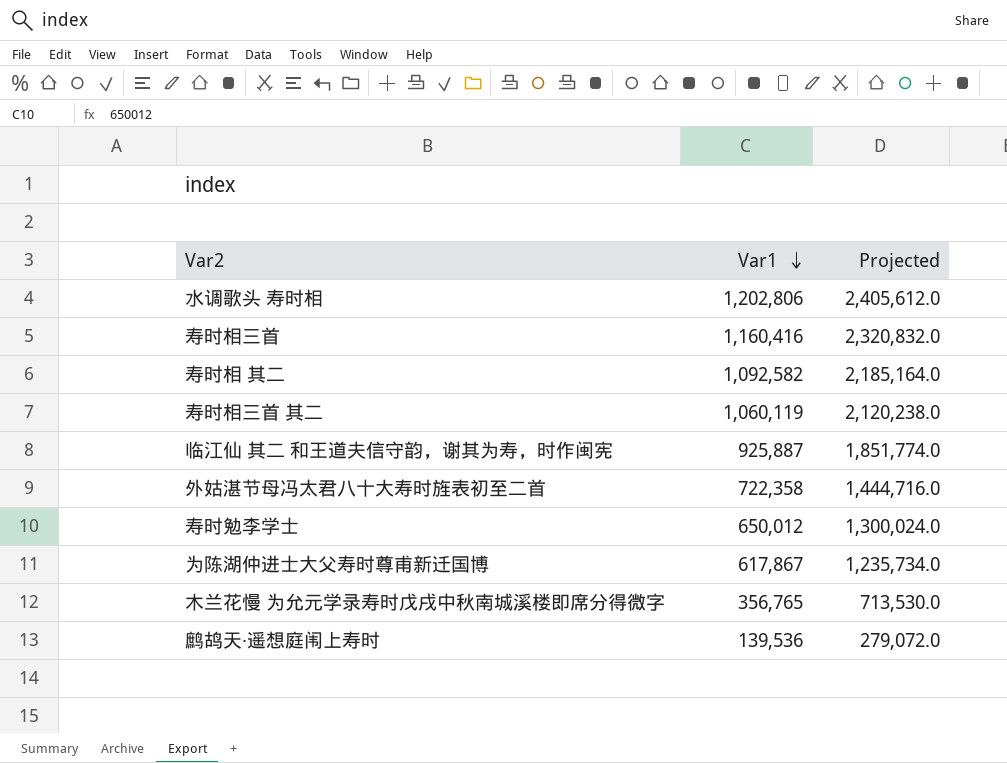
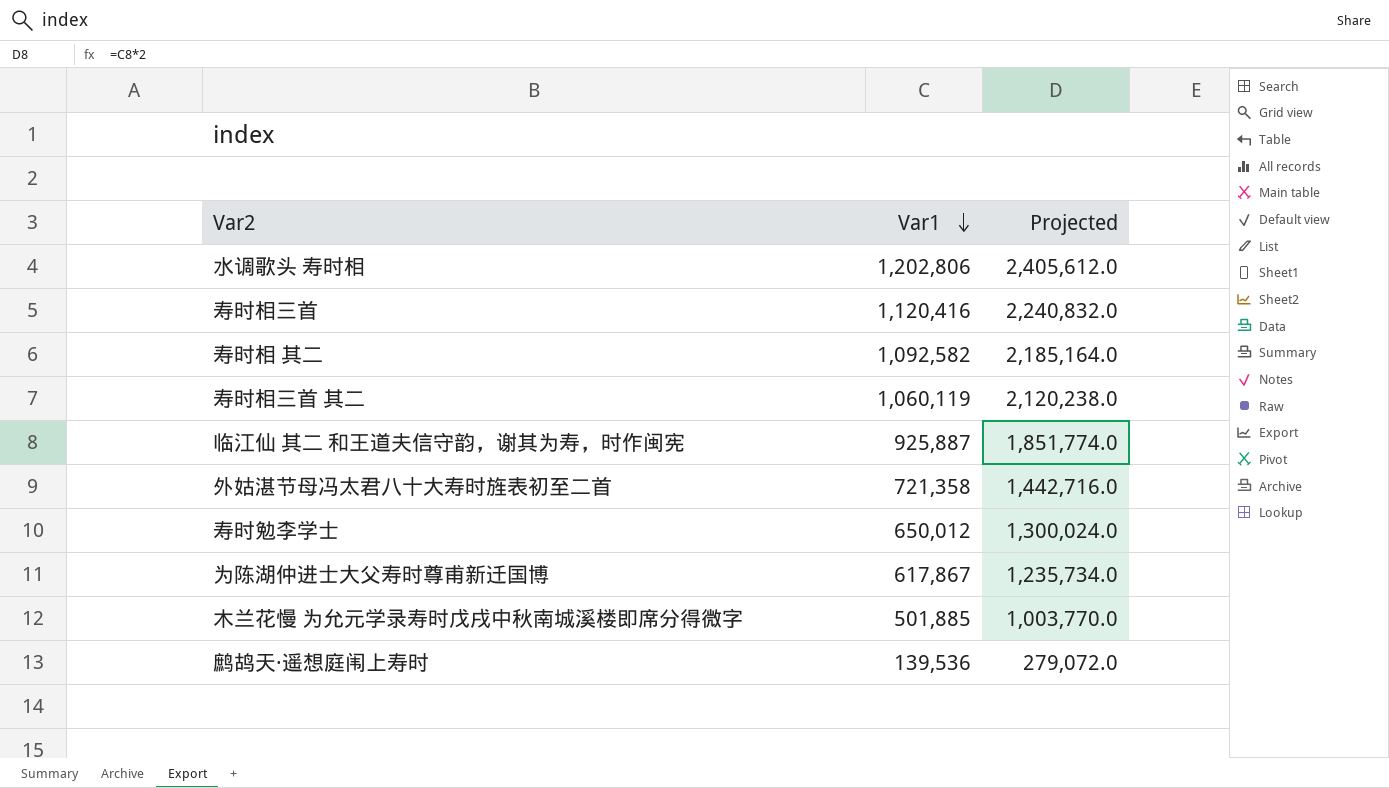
寿时相三首 | Var1: 1,160,416 -> 1,120,416
寿时相三首 | Projected: 2,320,832.0 -> 2,240,832.0
外姑湛节母冯太君八十大寿时旌表初至二首 | Var1: 722,358 -> 721,358
外姑湛节母冯太君八十大寿时旌表初至二首 | Projected: 1,444,716.0 -> 1,442,716.0
木兰花慢 为允元学录寿时戊戌中秋南城溪楼即席分得微字 | Var1: 356,765 -> 501,885
木兰花慢 为允元学录寿时戊戌中秋南城溪楼即席分得微字 | Projected: 713,530.0 -> 1,003,770.0

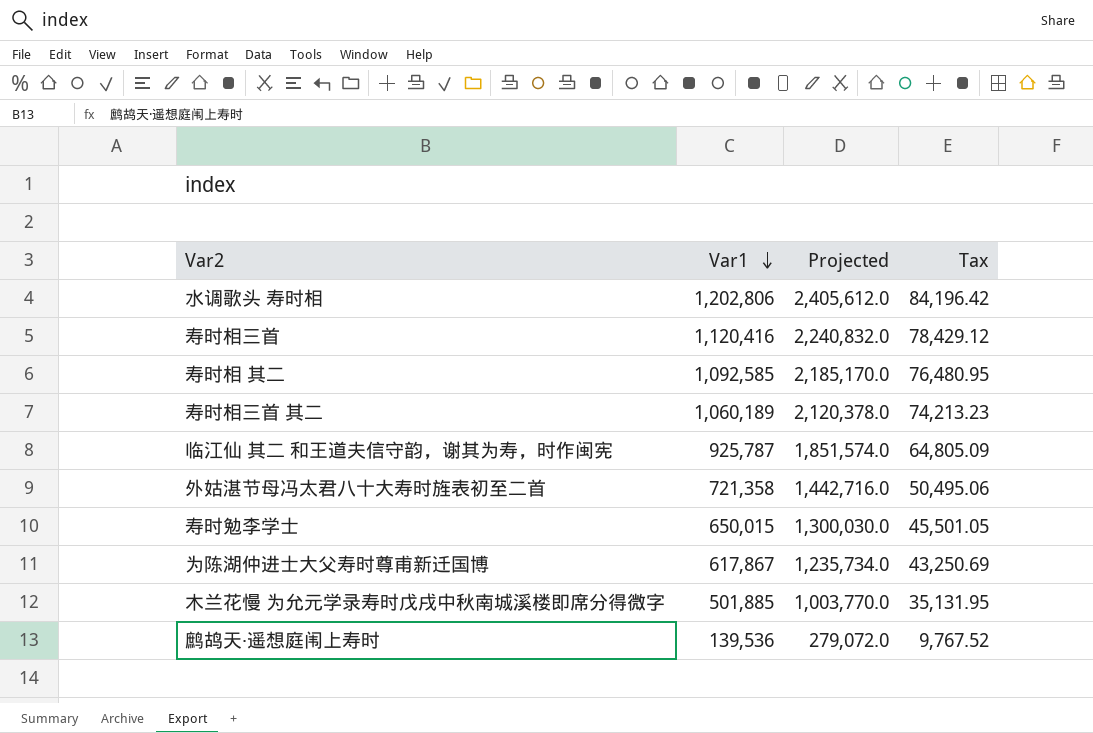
column Tax | formula: none -> [Var1] * 0.07
寿时相 其二 | Var1: 1,092,582 -> 1,092,585
寿时相 其二 | Projected: 2,185,164.0 -> 2,185,170.0
寿时相三首 其二 | Var1: 1,060,119 -> 1,060,189
寿时相三首 其二 | Projected: 2,120,238.0 -> 2,120,378.0
临江仙 其二 和王道夫信守韵，谢其为寿，时作闽宪 | Var1: 925,887 -> 925,787
临江仙 其二 和王道夫信守韵，谢其为寿，时作闽宪 | Projected: 1,851,774.0 -> 1,851,574.0
寿时勉李学士 | Var1: 650,012 -> 650,015
寿时勉李学士 | Projected: 1,300,024.0 -> 1,300,030.0

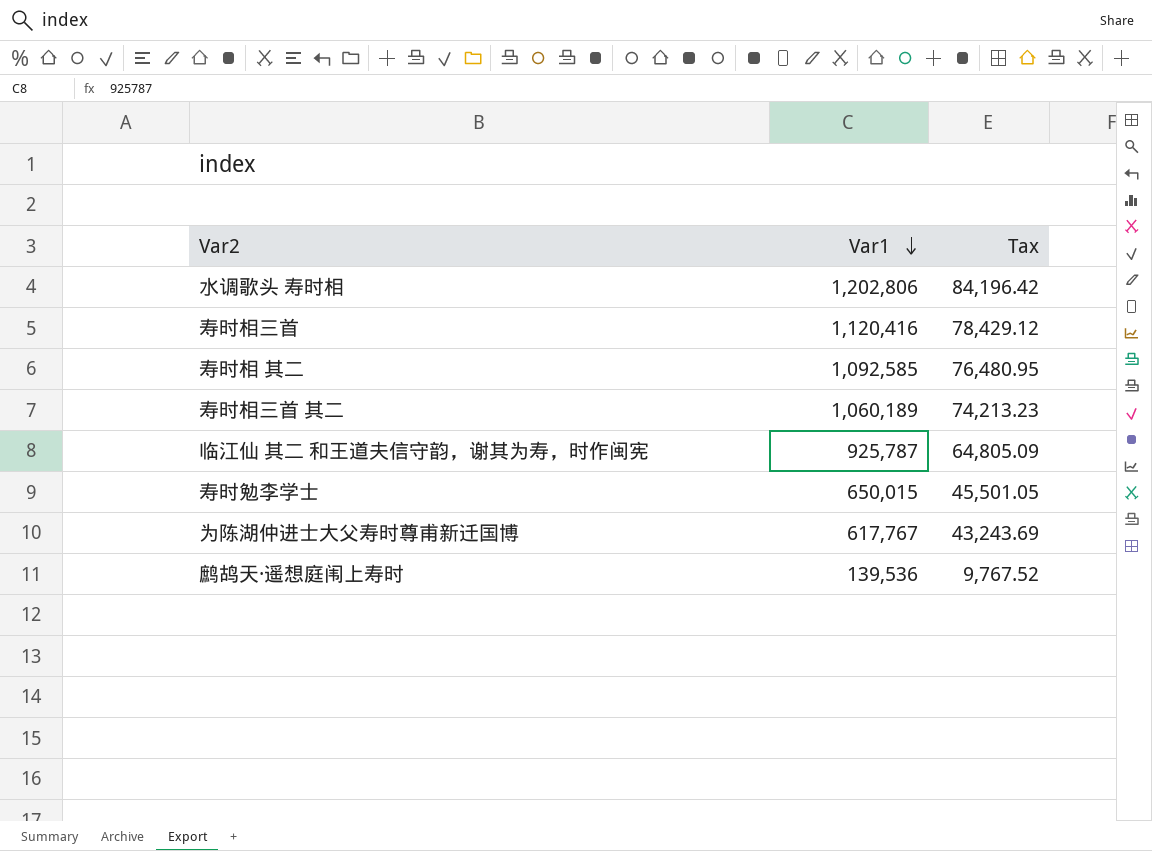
column Projected | formula: [Var1] * 2 -> none
row 外姑湛节母冯太君八十大寿时旌表初至二首: 721,358 | 1,442,716.0 | 50,495.06 -> none
row 木兰花慢 为允元学录寿时戊戌中秋南城溪楼即席分得微字: 501,885 | 1,003,770.0 | 35,131.95 -> none
为陈湖仲进士大父寿时尊甫新迁国博 | Var1: 617,867 -> 617,767
为陈湖仲进士大父寿时尊甫新迁国博 | Tax: 43,250.69 -> 43,243.69

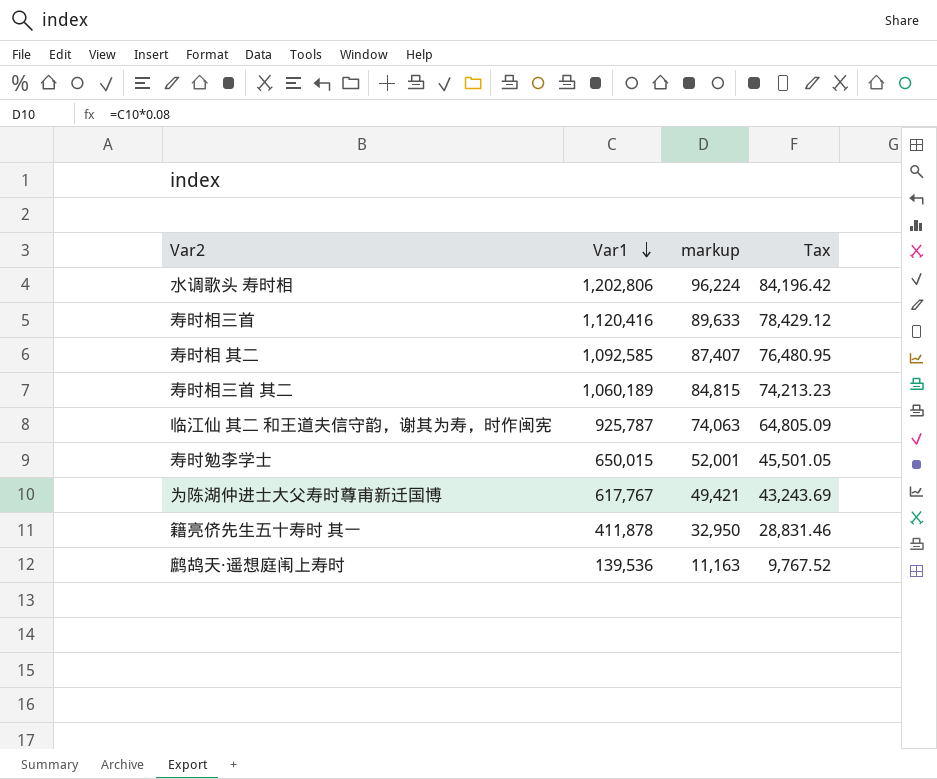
column markup | formula: none -> [Var1] * 0.08
row 籍亮侪先生五十寿时 其一: none -> 411,878 | 32,950 | 28,831.46

